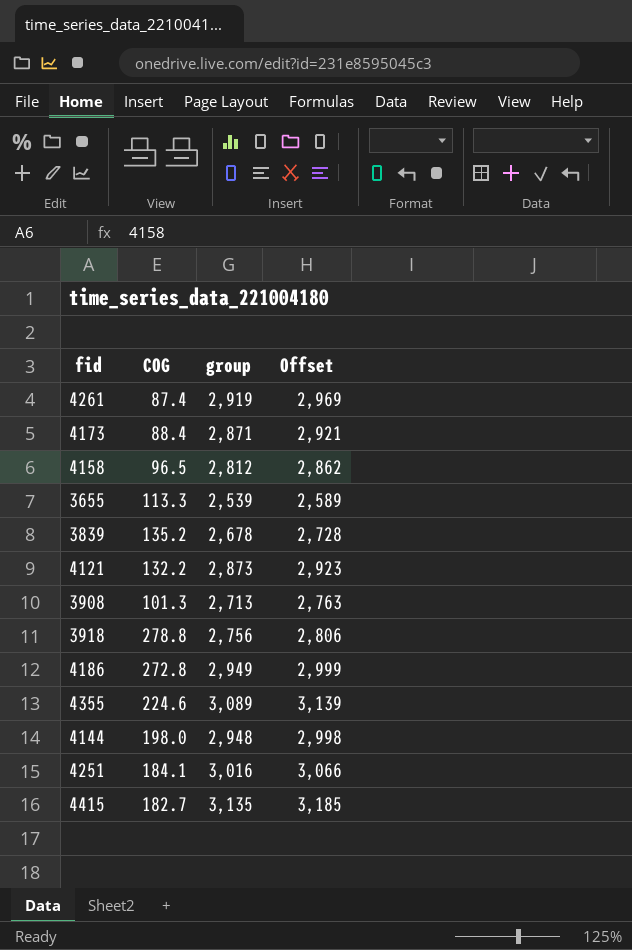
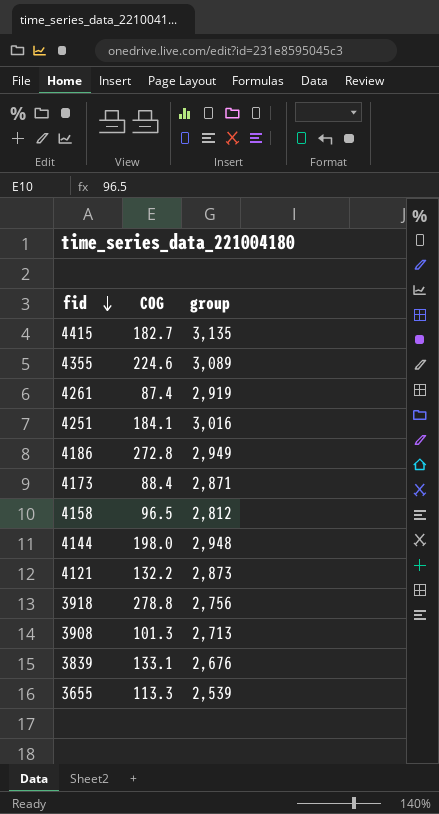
row order: none -> fid descending
column Offset | formula: [group] + 50 -> none
3839 | COG: 135.2 -> 133.1
3839 | group: 2,678 -> 2,676

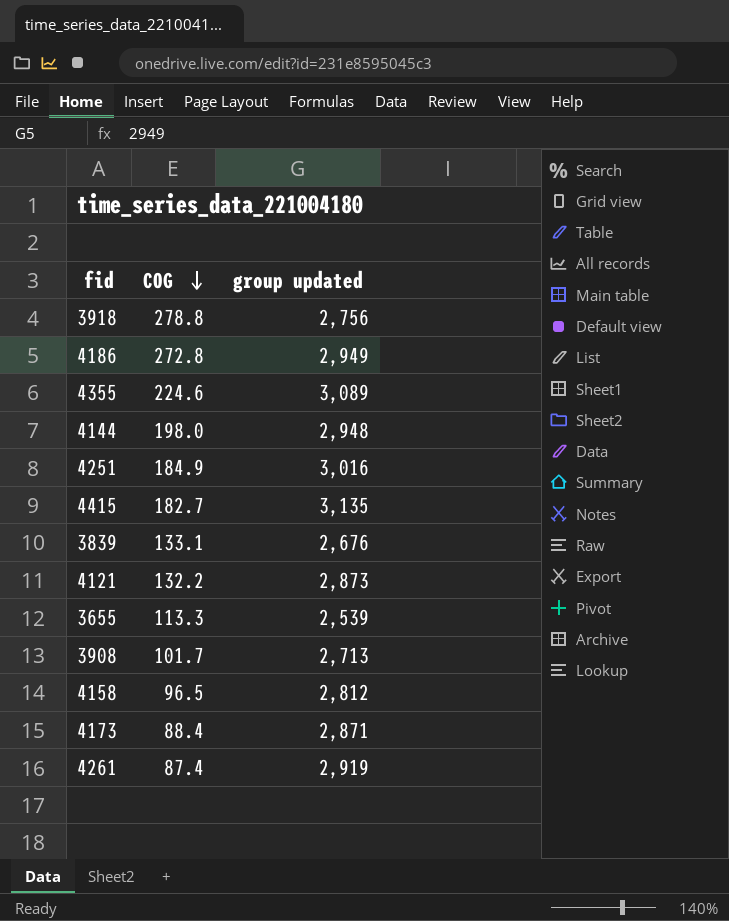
row order: fid descending -> COG descending
column name: group -> group updated
4251 | COG: 184.1 -> 184.9
3908 | COG: 101.3 -> 101.7

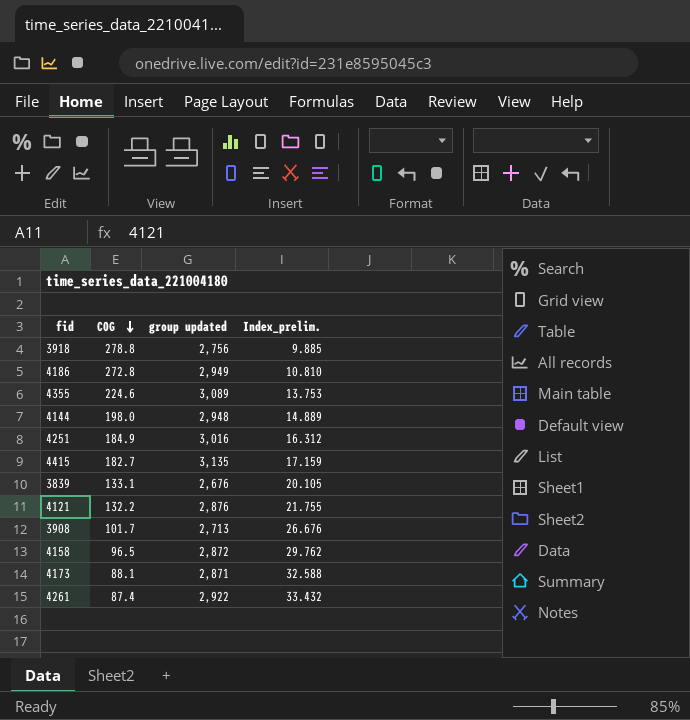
column Index_prelim. | formula: none -> [group updated] / [COG]
row 3655: 113.3 | 2,539 -> none
4121 | group updated: 2,873 -> 2,876
4158 | group updated: 2,812 -> 2,872
4173 | COG: 88.4 -> 88.1
4261 | group updated: 2,919 -> 2,922

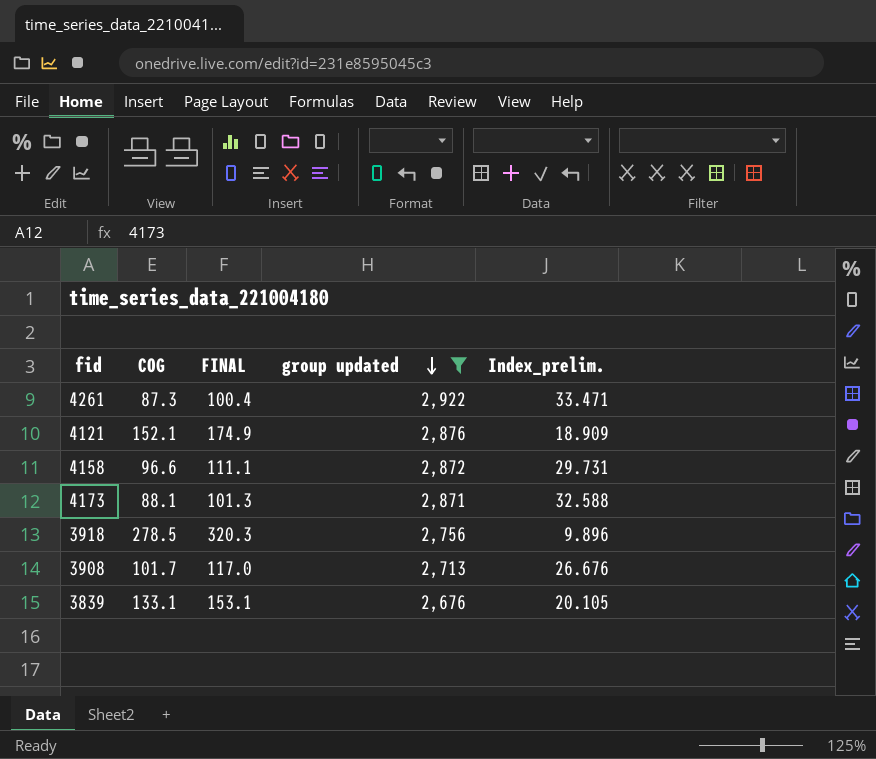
filter: none -> group updated <= 2,922
row order: COG descending -> group updated descending
column FINAL | formula: none -> [COG] * 1.15
4261 | COG: 87.4 -> 87.3
4261 | Index_prelim.: 33.432 -> 33.471
4121 | COG: 132.2 -> 152.1
4121 | Index_prelim.: 21.755 -> 18.909
4158 | COG: 96.5 -> 96.6
4158 | Index_prelim.: 29.762 -> 29.731
3918 | COG: 278.8 -> 278.5
3918 | Index_prelim.: 9.885 -> 9.896

